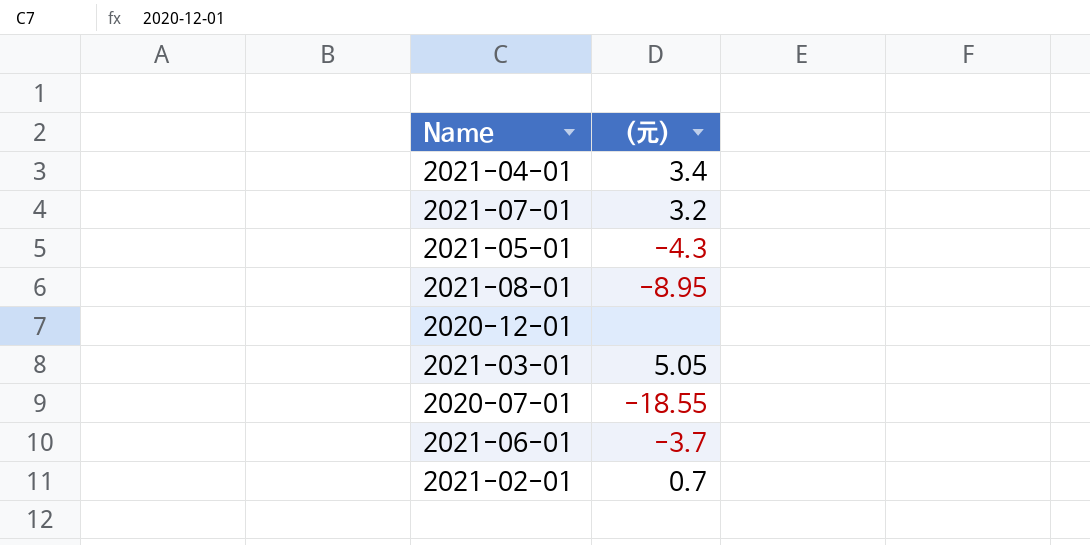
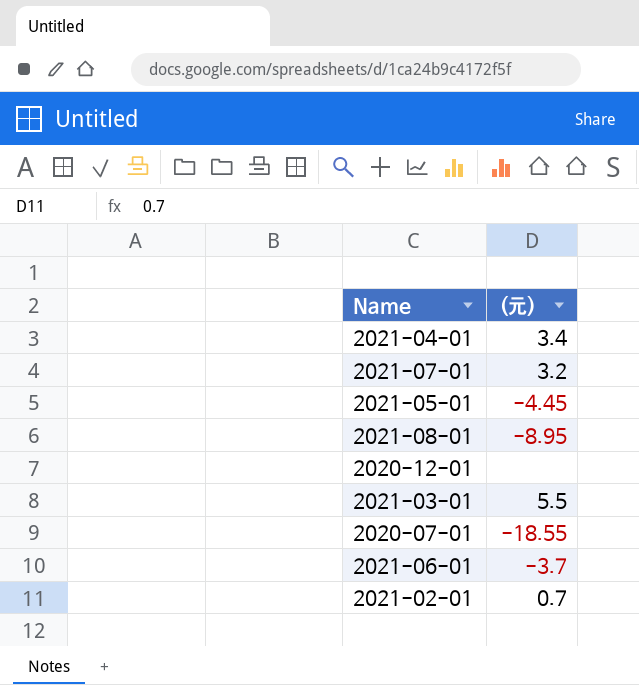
2021-05-01 | (元): -4.3 -> -4.45
2021-03-01 | (元): 5.05 -> 5.5

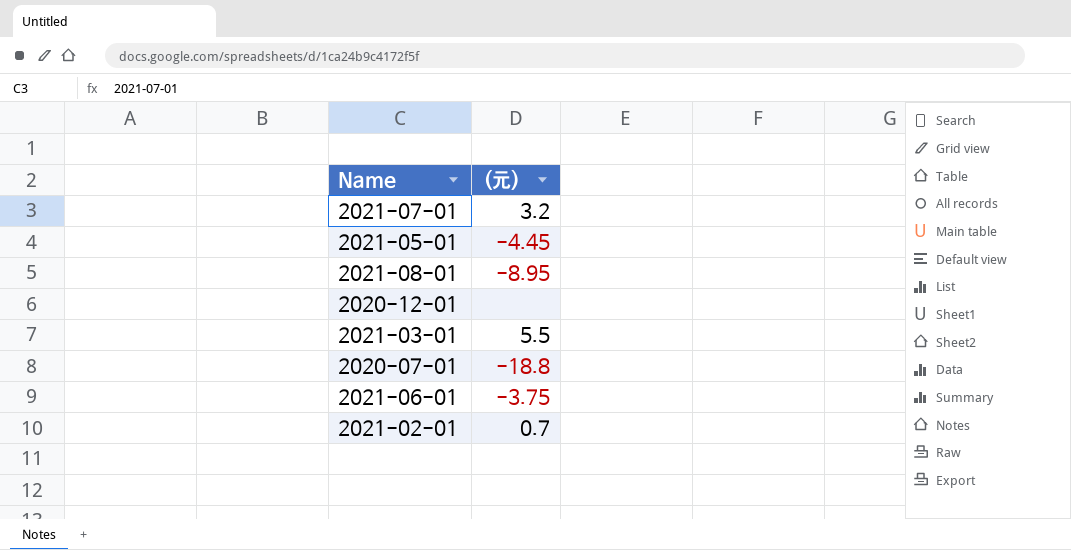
row 2021-04-01: 3.4 -> none
2020-07-01 | (元): -18.55 -> -18.8
2021-06-01 | (元): -3.7 -> -3.75

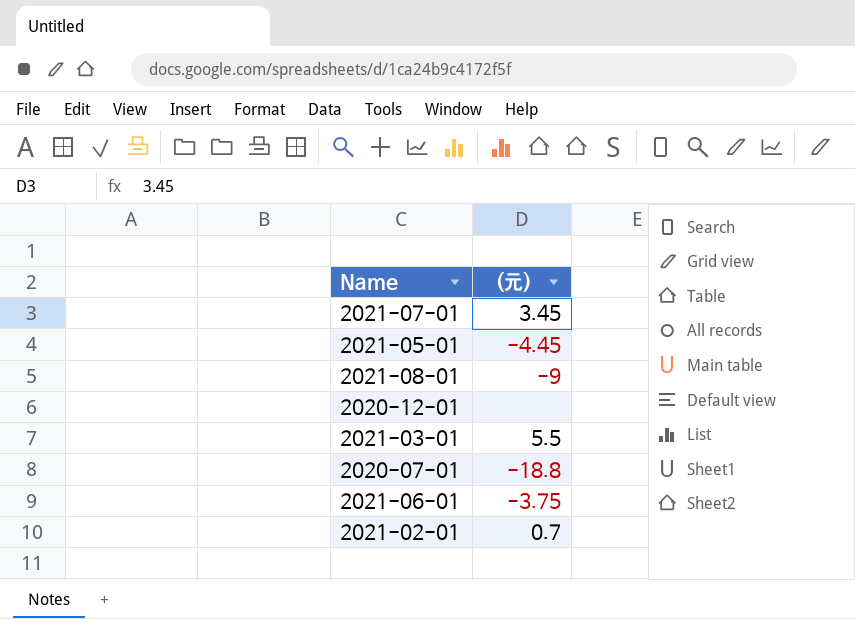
2021-07-01 | (元): 3.2 -> 3.45
2021-08-01 | (元): -8.95 -> -9

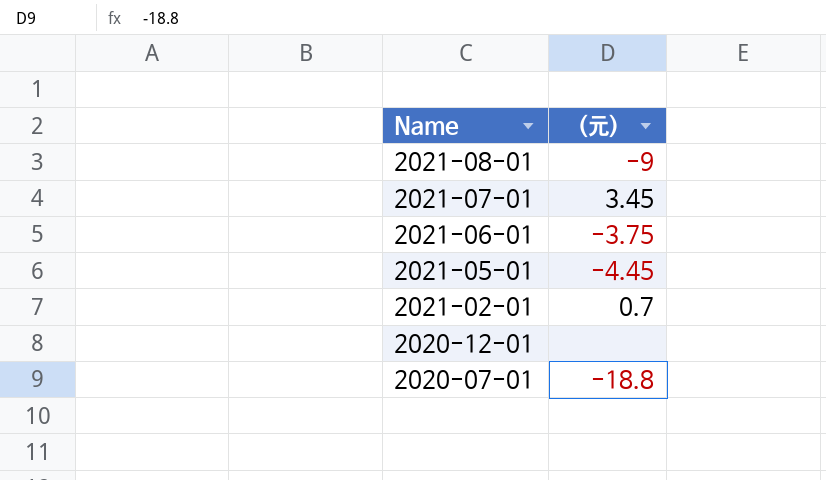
row order: none -> Name descending
row 2021-03-01: 5.5 -> none

